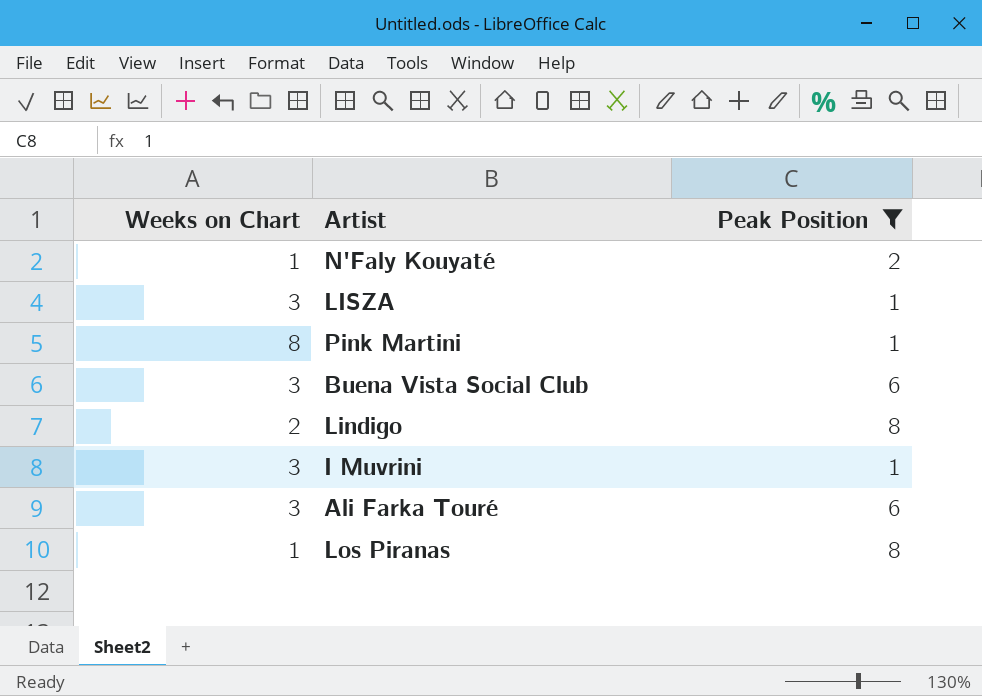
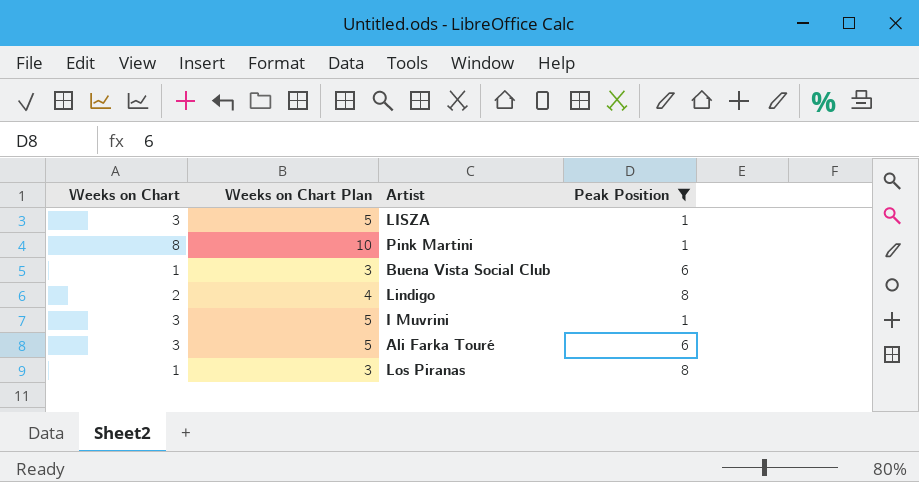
column Weeks on Chart Plan | formula: none -> [Weeks on Chart] + 2
row N'Faly Kouyaté: 1 | 2 -> none
Buena Vista Social Club | Weeks on Chart: 3 -> 1

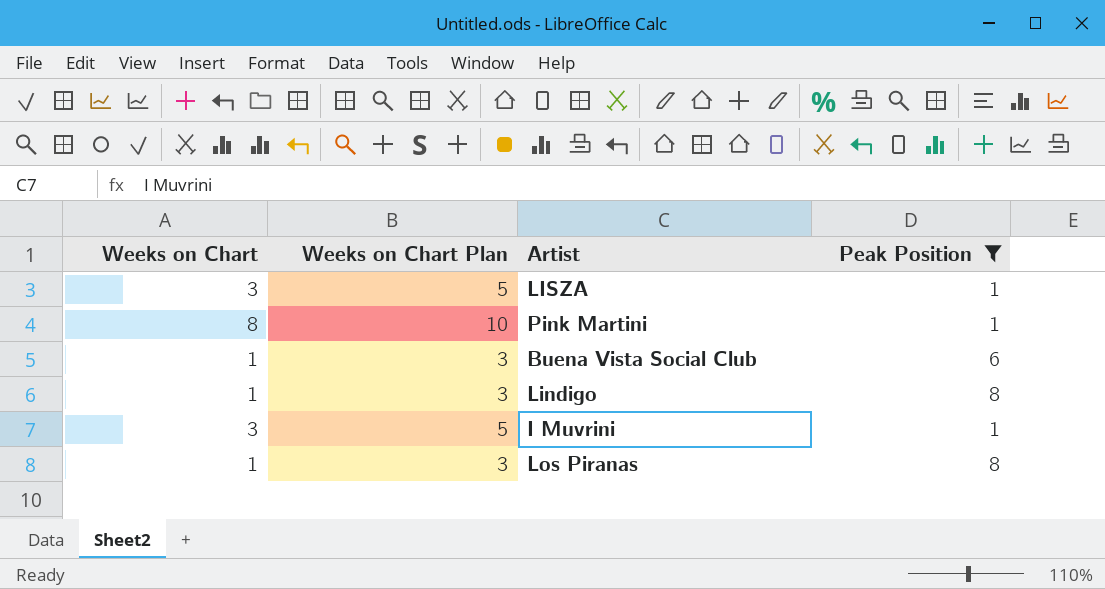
row Ali Farka Touré: 3 | 5 | 6 -> none
Lindigo | Weeks on Chart: 2 -> 1
Lindigo | Weeks on Chart Plan: 4 -> 3

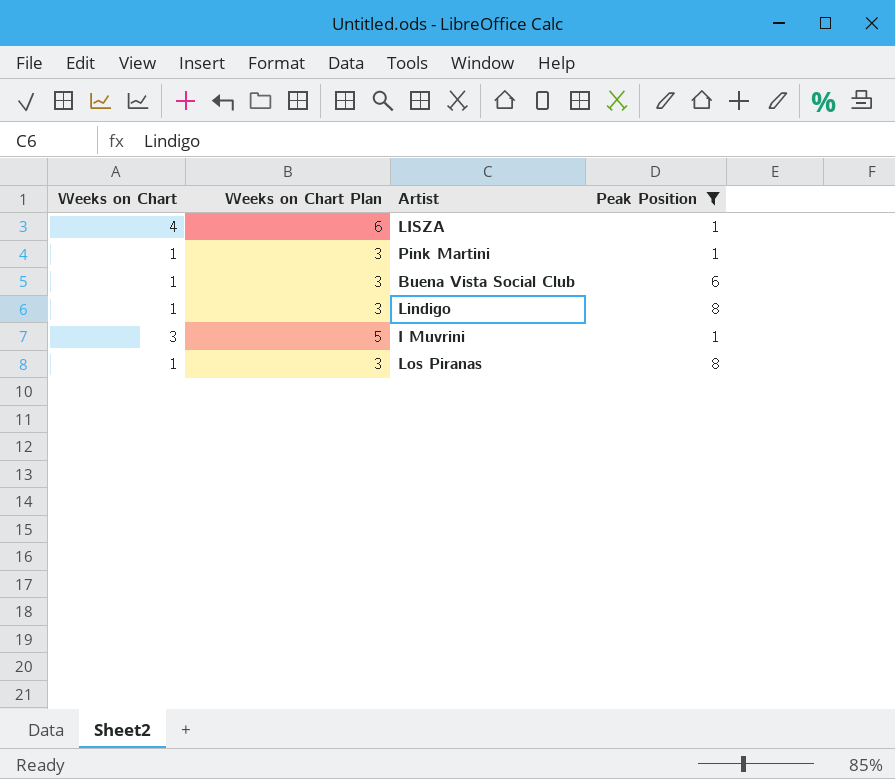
LISZA | Weeks on Chart: 3 -> 4
LISZA | Weeks on Chart Plan: 5 -> 6
Pink Martini | Weeks on Chart: 8 -> 1
Pink Martini | Weeks on Chart Plan: 10 -> 3

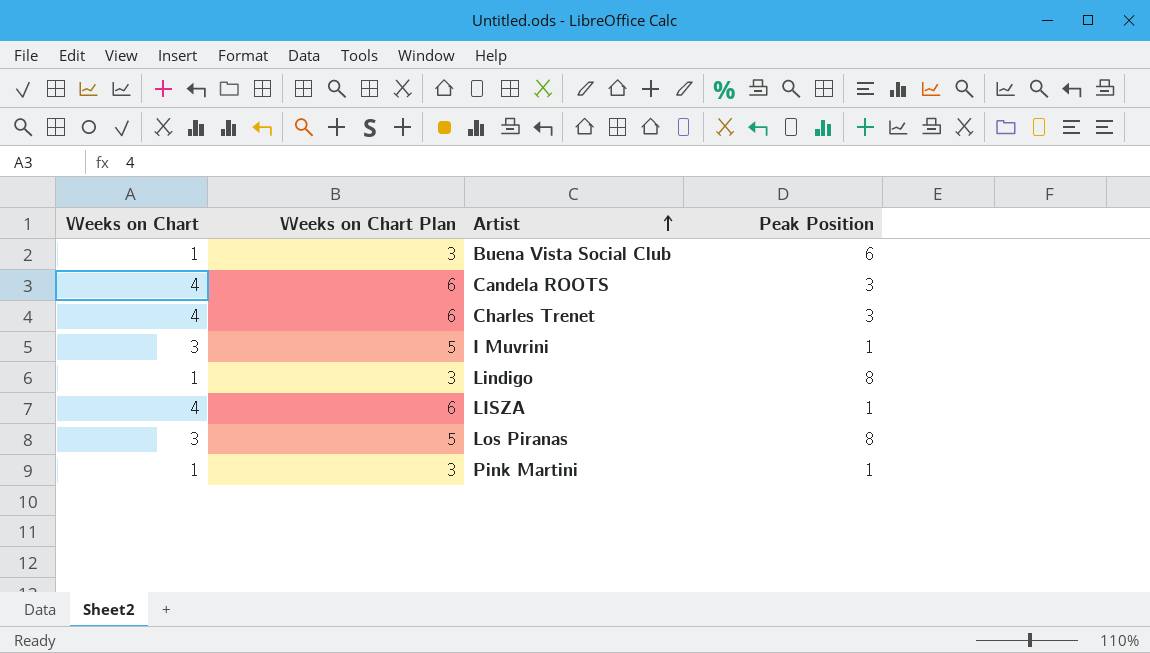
filter: Peak Position != 3 -> none
row order: none -> Artist ascending
Los Piranas | Weeks on Chart: 1 -> 3
Los Piranas | Weeks on Chart Plan: 3 -> 5

